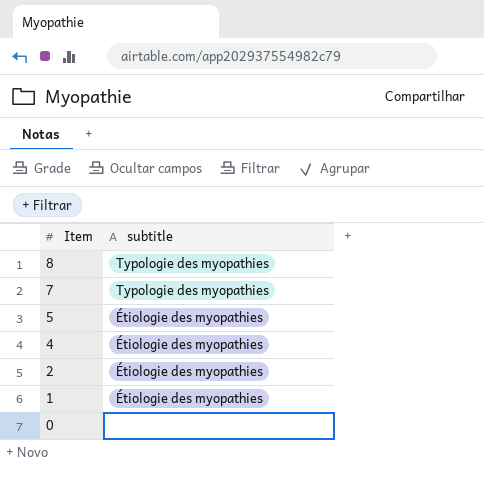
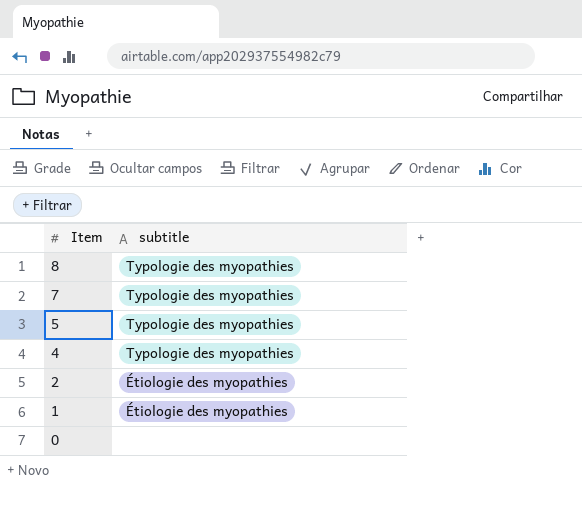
5 | subtitle: Étiologie des myopathies -> Typologie des myopathies
4 | subtitle: Étiologie des myopathies -> Typologie des myopathies

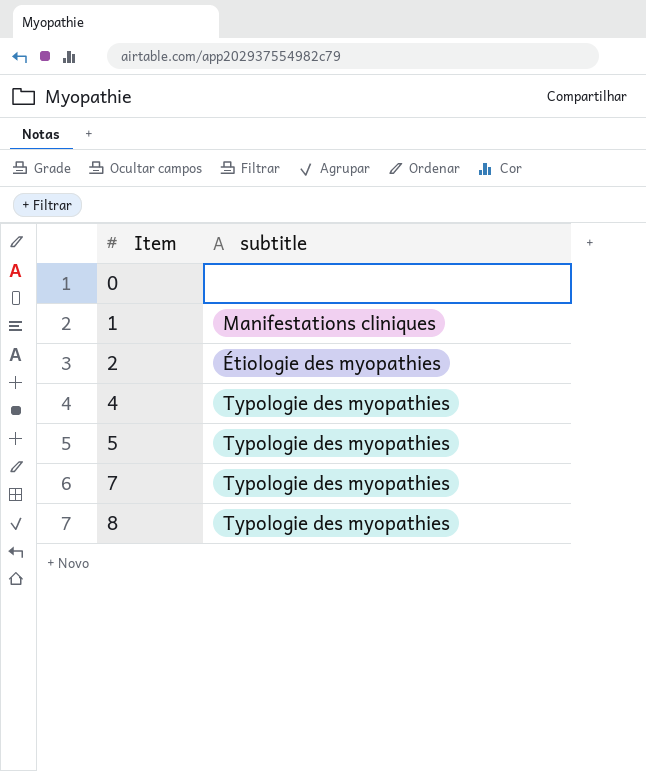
row order: Item descending -> Item ascending
1 | subtitle: Étiologie des myopathies -> Manifestations cliniques

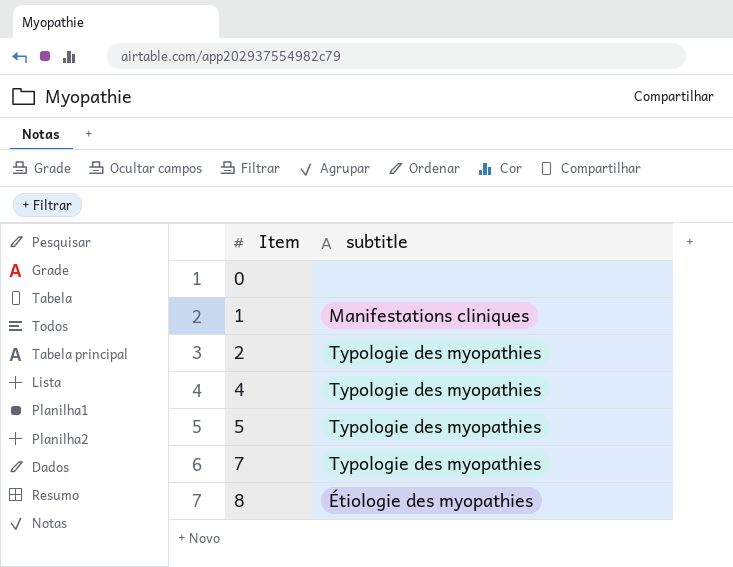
2 | subtitle: Étiologie des myopathies -> Typologie des myopathies
8 | subtitle: Typologie des myopathies -> Étiologie des myopathies

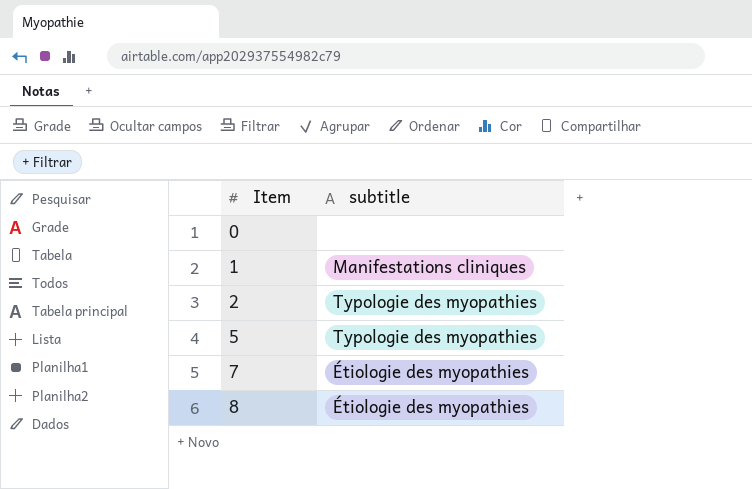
row 4: Typologie des myopathies -> none
7 | subtitle: Typologie des myopathies -> Étiologie des myopathies

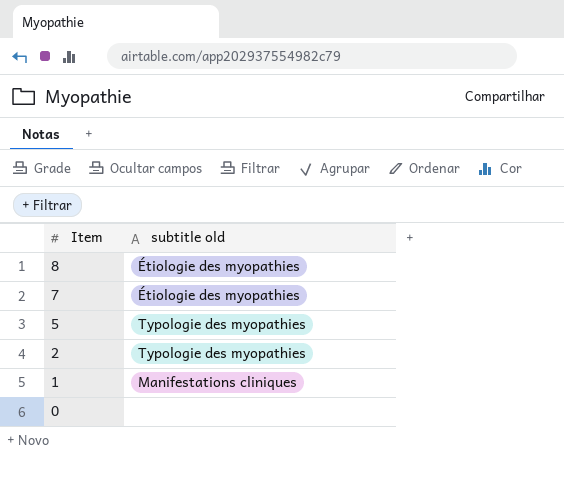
row order: Item ascending -> Item descending
column name: subtitle -> subtitle old

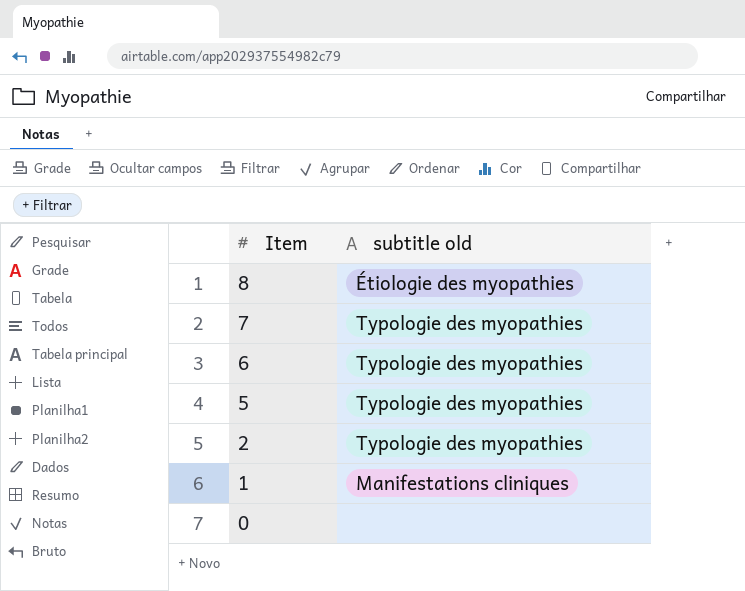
7 | subtitle old: Étiologie des myopathies -> Typologie des myopathies
row 6: none -> Typologie des myopathies

